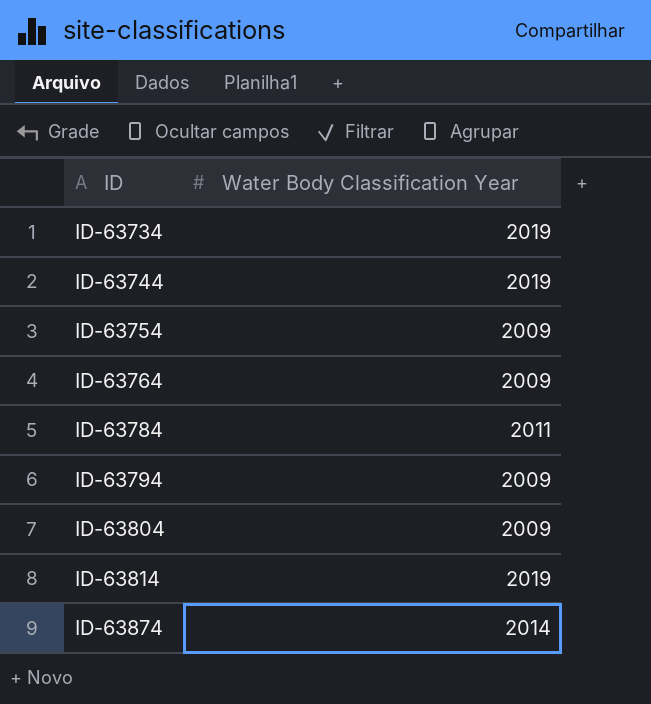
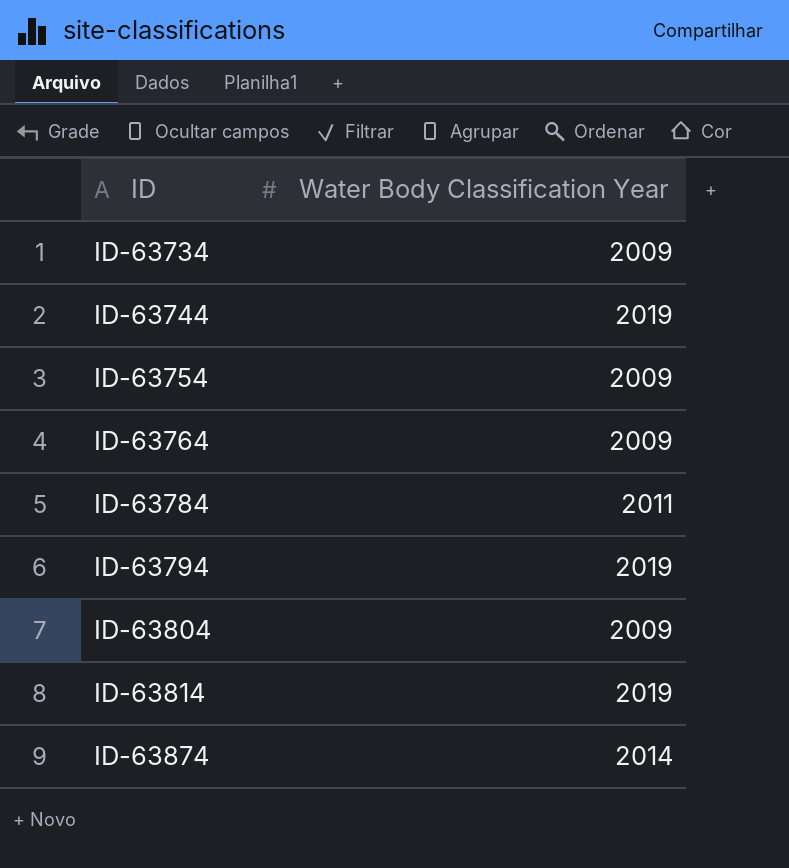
ID-63734 | Water Body Classification Year: 2019 -> 2009
ID-63794 | Water Body Classification Year: 2009 -> 2019

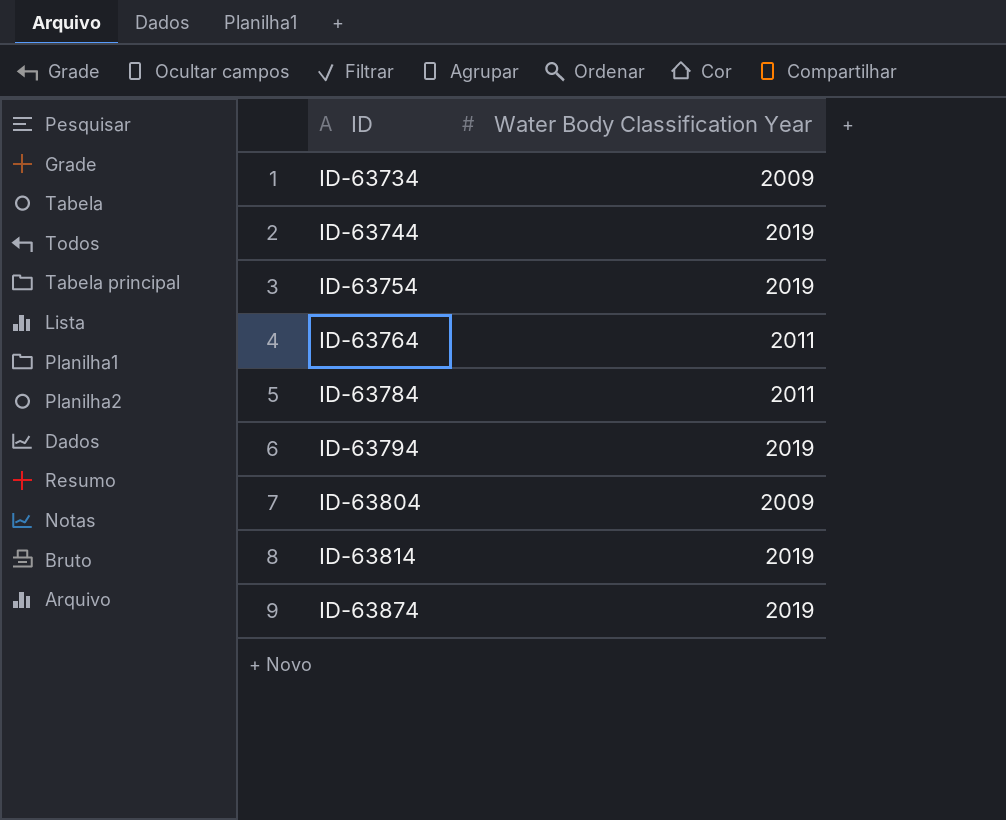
ID-63754 | Water Body Classification Year: 2009 -> 2019
ID-63764 | Water Body Classification Year: 2009 -> 2011
ID-63874 | Water Body Classification Year: 2014 -> 2019

